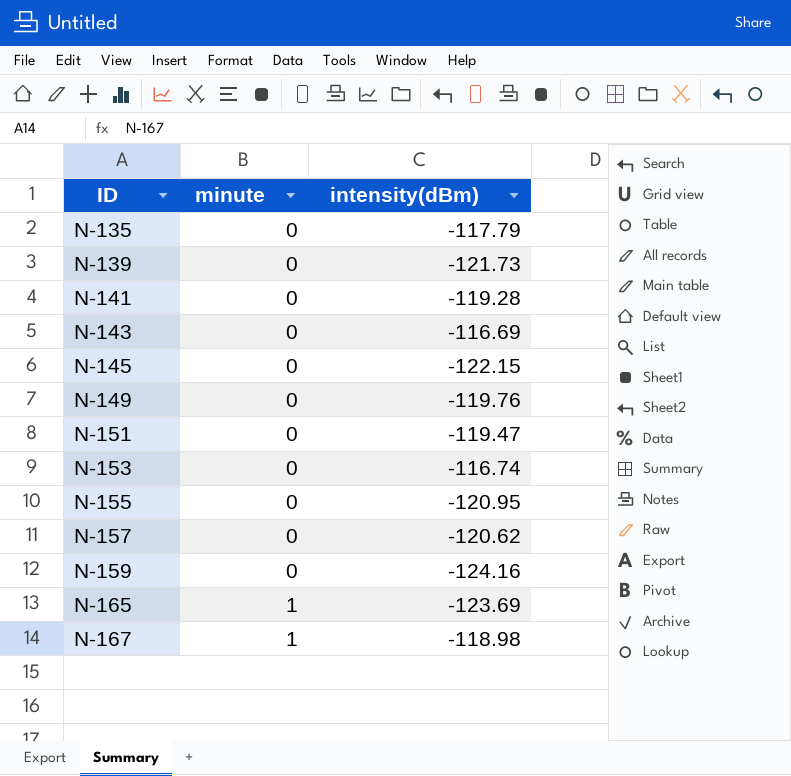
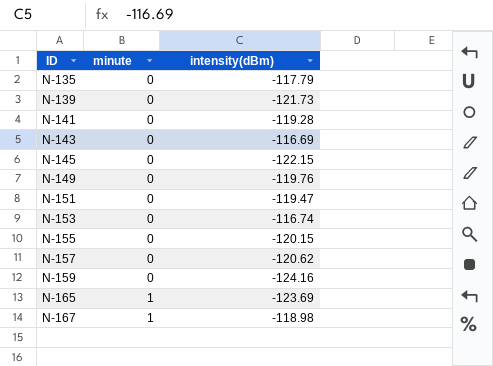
N-155 | intensity(dBm): -120.95 -> -120.15

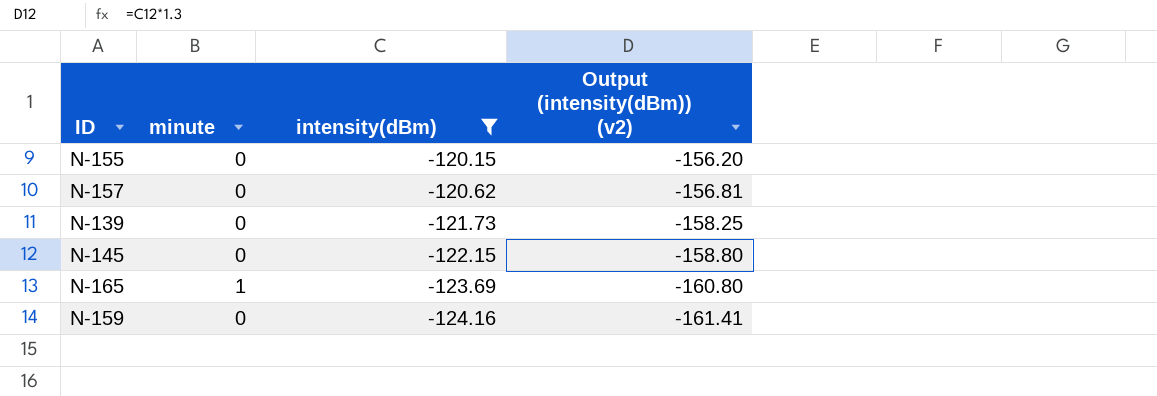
filter: none -> intensity(dBm) <= -120.15
row order: ID ascending -> intensity(dBm) descending
column Output (intensity(dBm)) (v2) | formula: none -> [intensity(dBm)] * 1.3

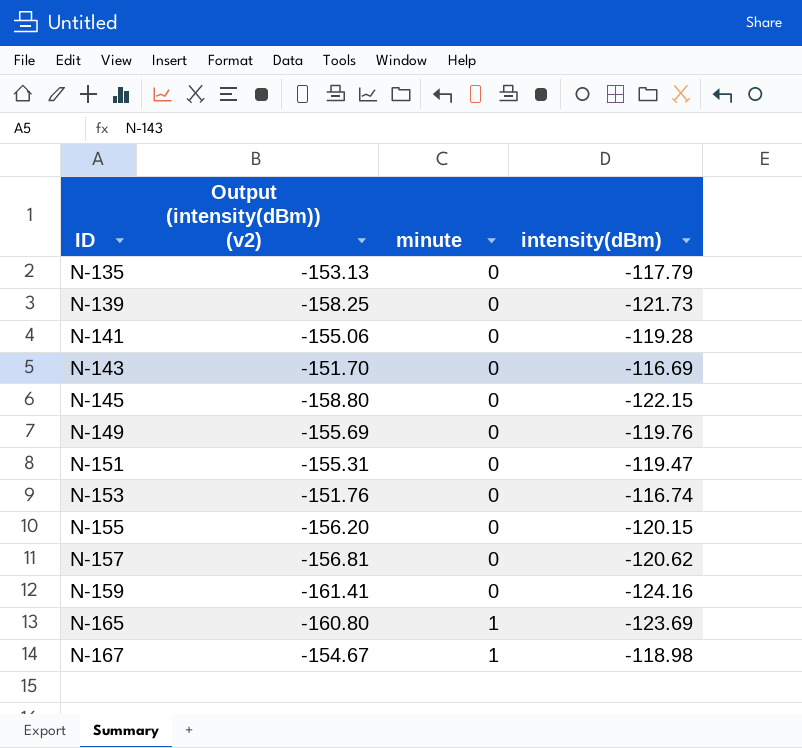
filter: intensity(dBm) <= -120.15 -> none
row order: intensity(dBm) descending -> ID ascending
column Output (intensity(dBm)) (v2) | position: 4 -> 2

